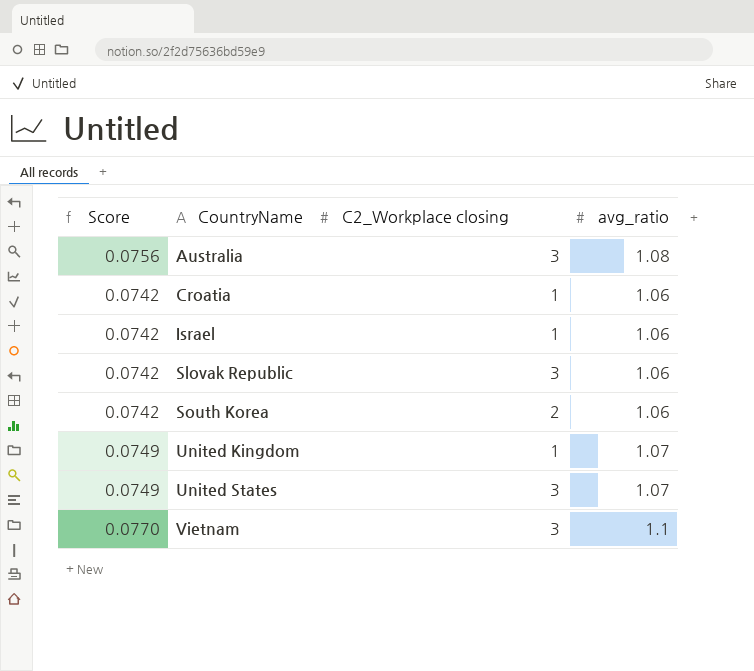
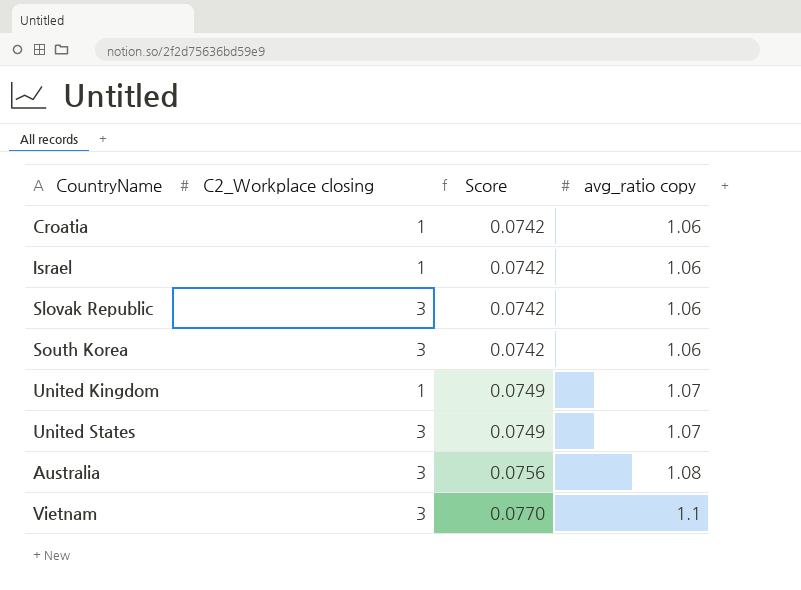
row order: CountryName ascending -> Score ascending
column Score | position: 1 -> 3
column name: avg_ratio -> avg_ratio copy
South Korea | C2_Workplace closing: 2 -> 3

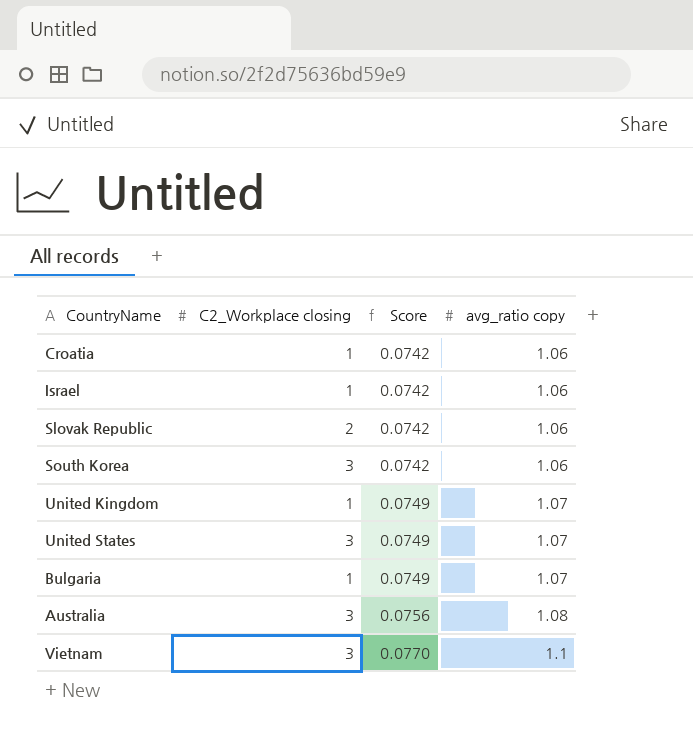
Slovak Republic | C2_Workplace closing: 3 -> 2
row Bulgaria: none -> 1 | 0.0749 | 1.07

